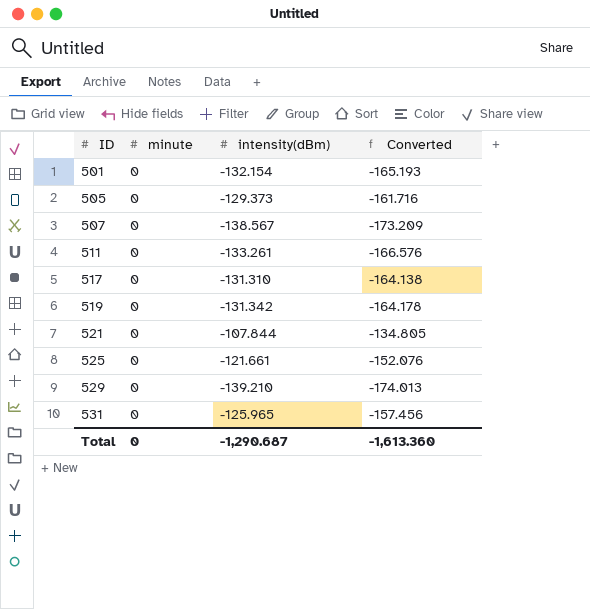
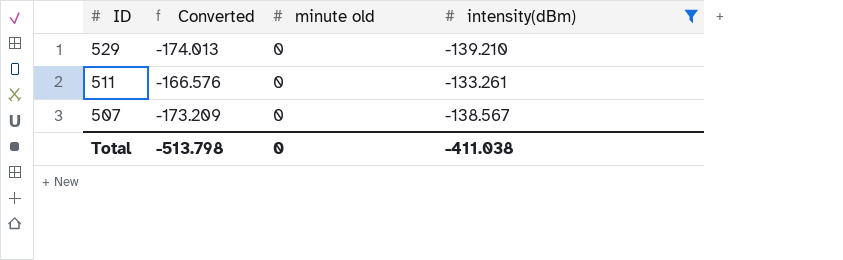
filter: none -> intensity(dBm) <= -133.261
row order: ID ascending -> ID descending
column Converted | position: 4 -> 2
column name: minute -> minute old
Total | Converted: -1,613.360 -> -513.798
Total | intensity(dBm): -1,290.687 -> -411.038

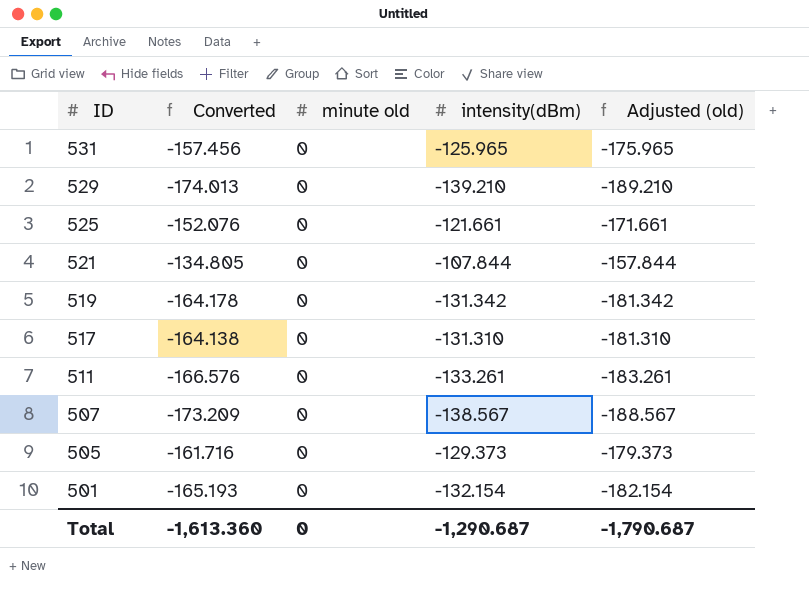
filter: intensity(dBm) <= -133.261 -> none
column Adjusted (old) | formula: none -> [intensity(dBm)] - 50
Total | Converted: -513.798 -> -1,613.360
Total | intensity(dBm): -411.038 -> -1,290.687

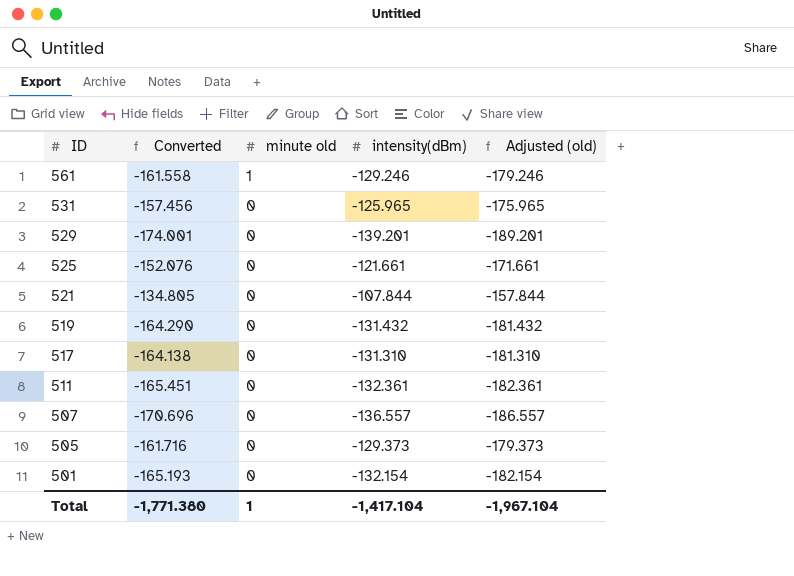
row 561: none -> -161.558 | 1 | -129.246 | -179.246
529 | Converted: -174.013 -> -174.001
529 | intensity(dBm): -139.210 -> -139.201
529 | Adjusted (old): -189.210 -> -189.201
519 | Converted: -164.178 -> -164.290
519 | intensity(dBm): -131.342 -> -131.432
519 | Adjusted (old): -181.342 -> -181.432
511 | Converted: -166.576 -> -165.451
511 | intensity(dBm): -133.261 -> -132.361
511 | Adjusted (old): -183.261 -> -182.361
507 | Converted: -173.209 -> -170.696
507 | intensity(dBm): -138.567 -> -136.557
507 | Adjusted (old): -188.567 -> -186.557
Total | Converted: -1,613.360 -> -1,771.380
Total | minute old: 0 -> 1
Total | intensity(dBm): -1,290.687 -> -1,417.104
Total | Adjusted (old): -1,790.687 -> -1,967.104

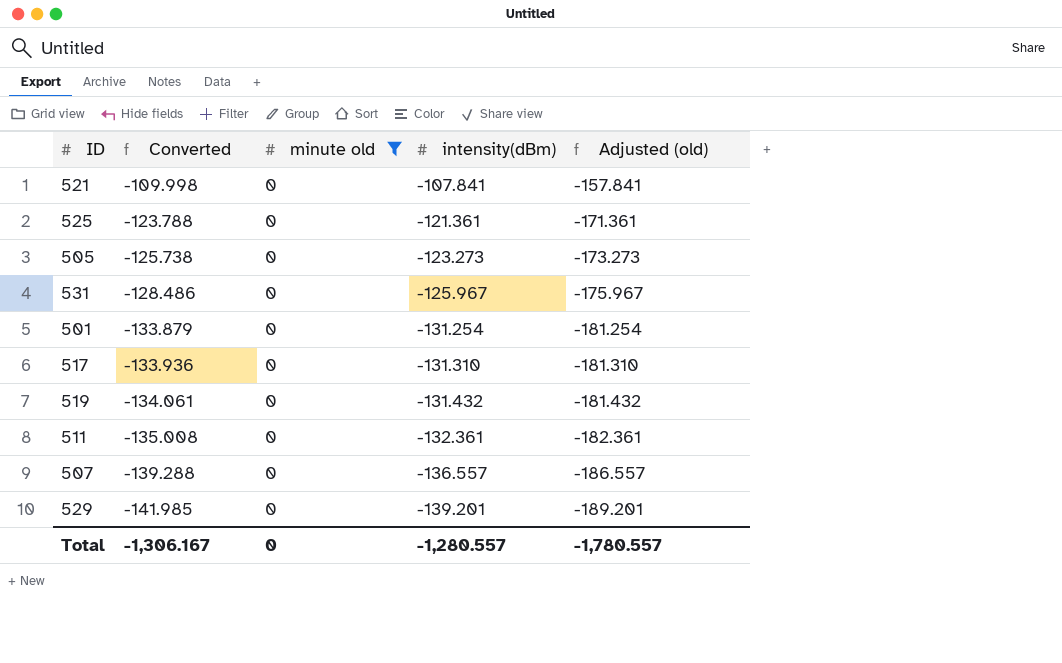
filter: none -> minute old = 0
row order: ID descending -> Converted descending
column Converted | formula: [intensity(dBm)] * 1.25 -> [intensity(dBm)] * 1.02
521 | intensity(dBm): -107.844 -> -107.841
521 | Adjusted (old): -157.844 -> -157.841
525 | intensity(dBm): -121.661 -> -121.361
525 | Adjusted (old): -171.661 -> -171.361
505 | intensity(dBm): -129.373 -> -123.273
505 | Adjusted (old): -179.373 -> -173.273
531 | intensity(dBm): -125.965 -> -125.967
531 | Adjusted (old): -175.965 -> -175.967
501 | intensity(dBm): -132.154 -> -131.254
501 | Adjusted (old): -182.154 -> -181.254
Total | Converted: -1,771.380 -> -1,306.167
Total | minute old: 1 -> 0
Total | intensity(dBm): -1,417.104 -> -1,280.557
Total | Adjusted (old): -1,967.104 -> -1,780.557

